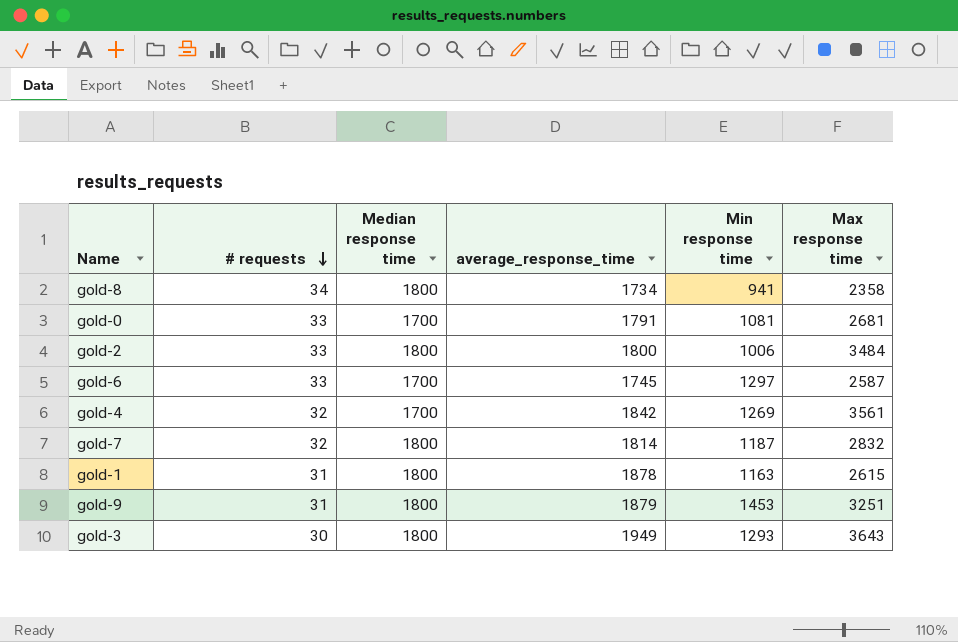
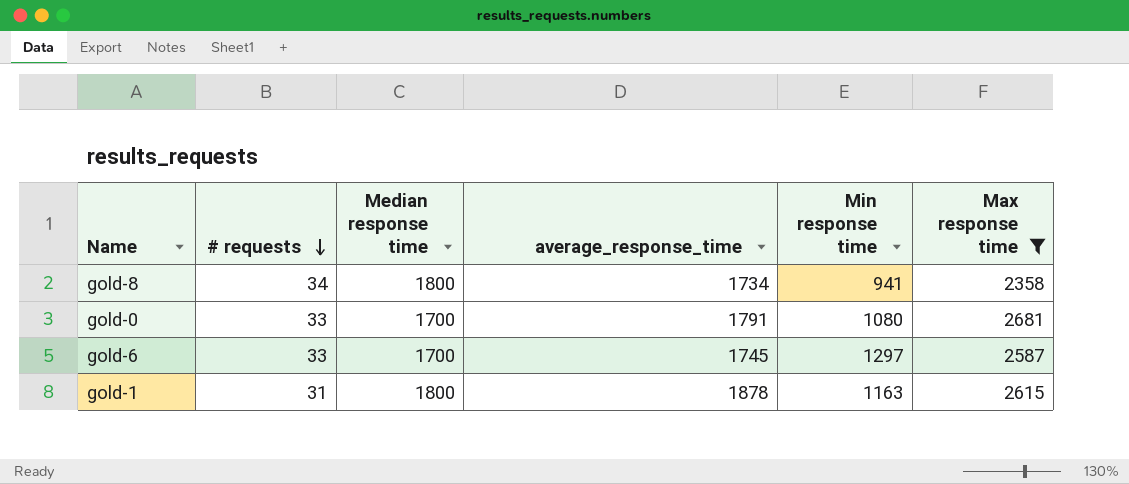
filter: none -> Max response time <= 2681
gold-0 | Min response time: 1081 -> 1080

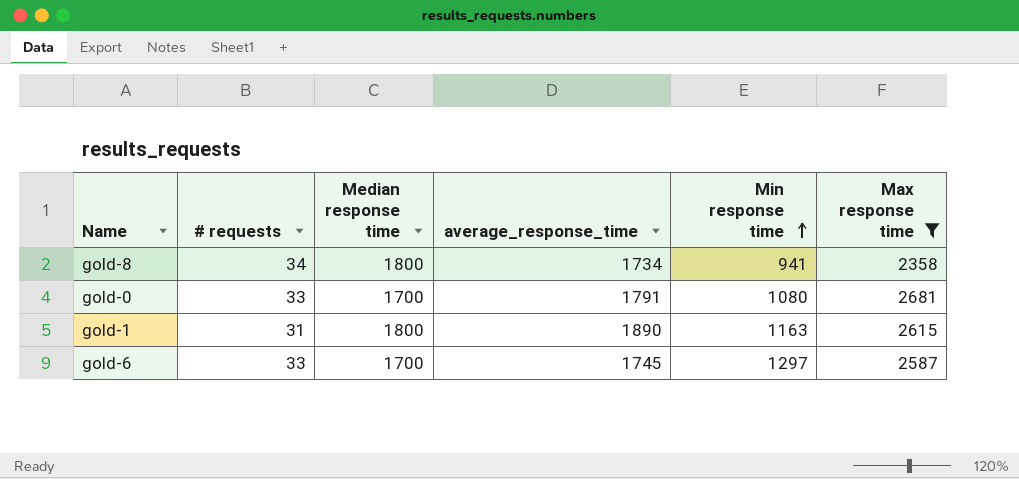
row order: # requests descending -> Min response time ascending
gold-1 | average_response_time: 1878 -> 1890

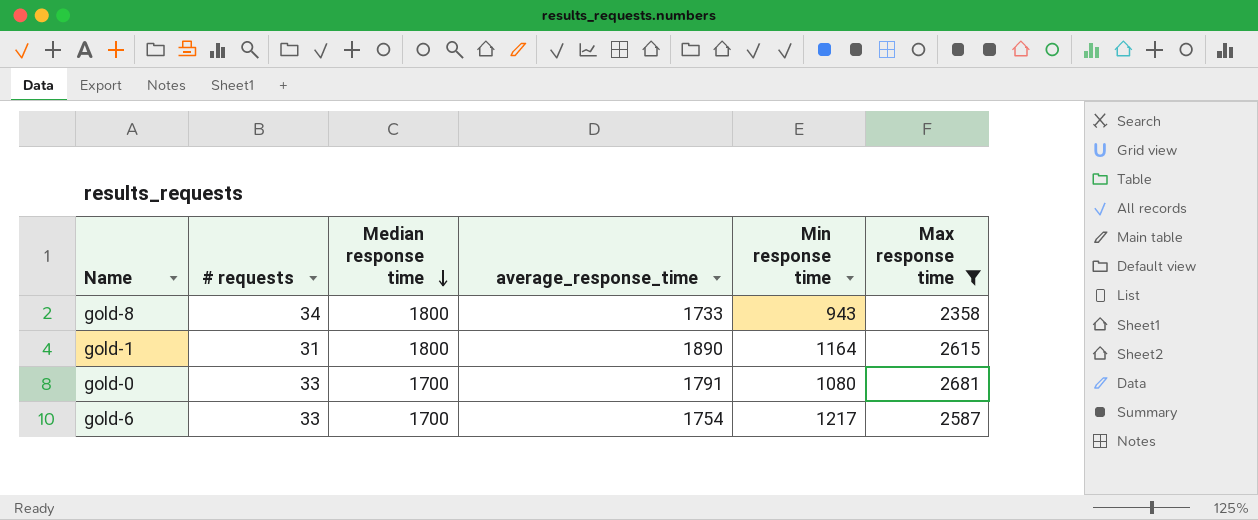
row order: Min response time ascending -> Median response time descending
gold-8 | average_response_time: 1734 -> 1733
gold-8 | Min response time: 941 -> 943
gold-1 | Min response time: 1163 -> 1164
gold-6 | average_response_time: 1745 -> 1754
gold-6 | Min response time: 1297 -> 1217

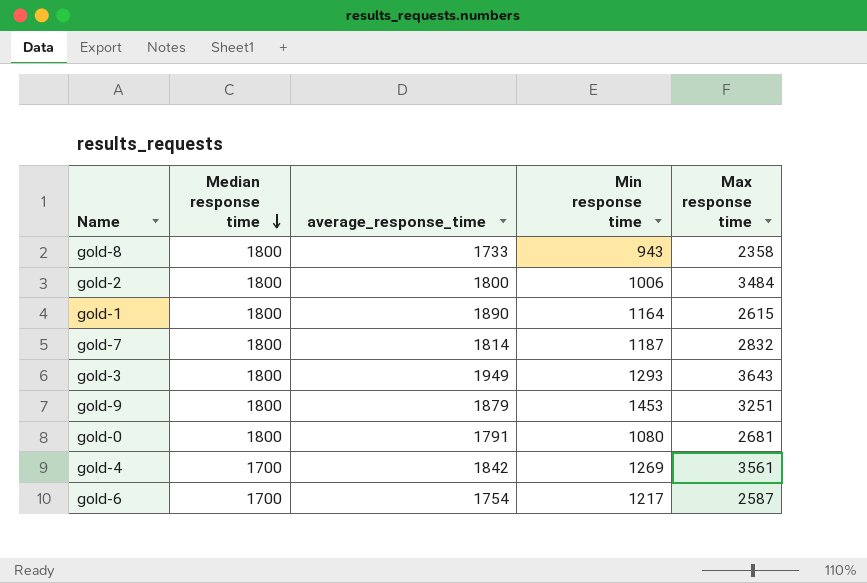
filter: Max response time <= 2681 -> none
column # requests | position: 2 -> none
gold-0 | Median response time: 1700 -> 1800

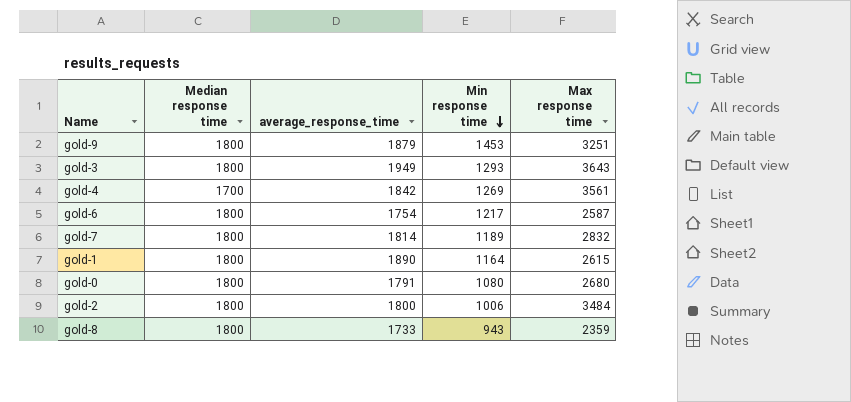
row order: Median response time descending -> Min response time descending
gold-6 | Median response time: 1700 -> 1800
gold-7 | Min response time: 1187 -> 1189
gold-0 | Max response time: 2681 -> 2680
gold-8 | Max response time: 2358 -> 2359

